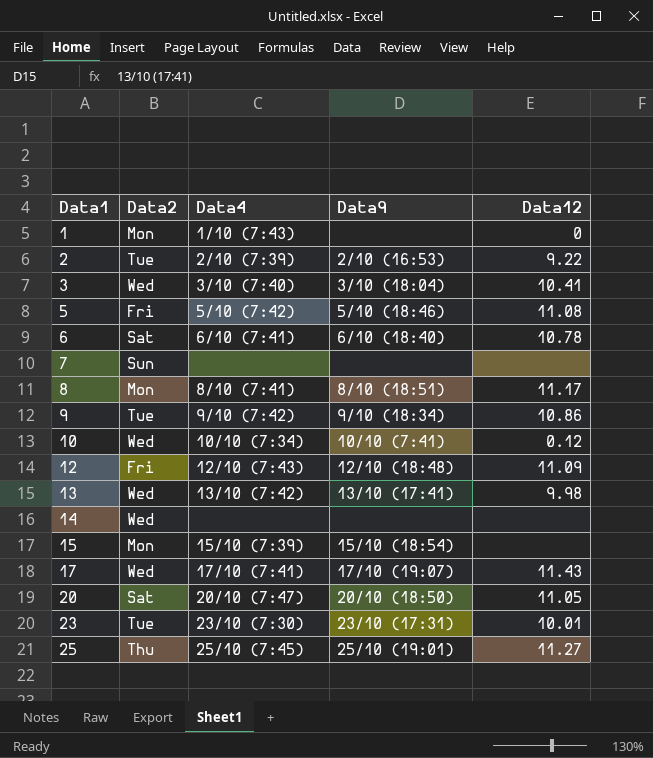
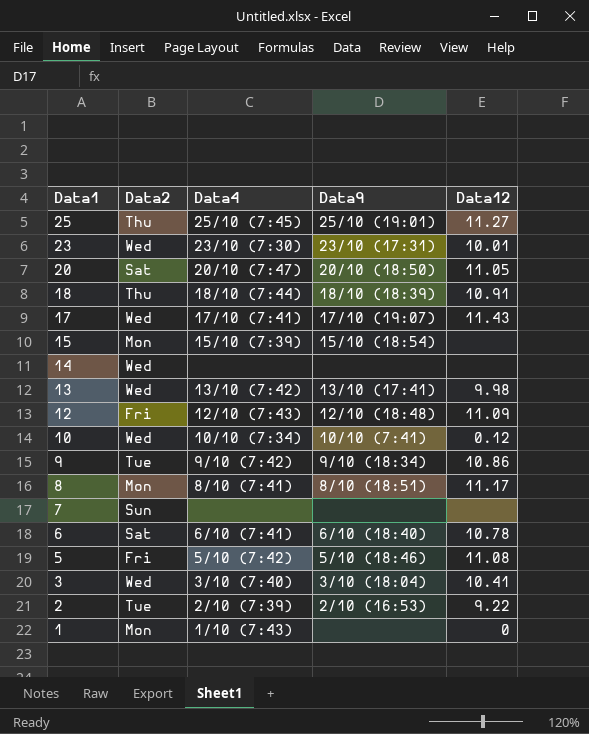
row order: Data1 ascending -> Data1 descending
23 | Data2: Tue -> Wed
row 18: none -> Thu | 18/10 (7:44) | 18/10 (18:39) | 10.91

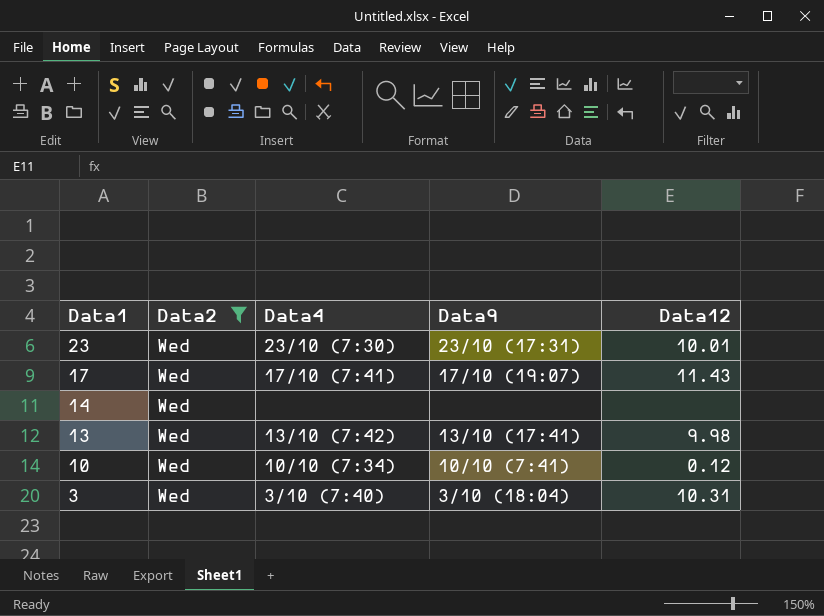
filter: none -> Data2 = Wed
3 | Data12: 10.41 -> 10.31

